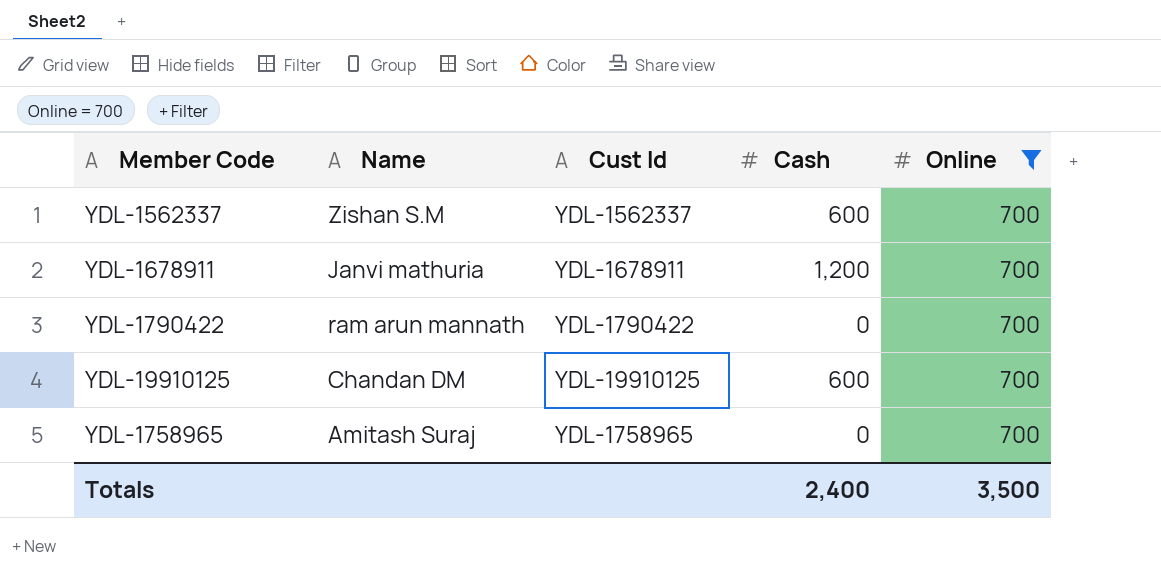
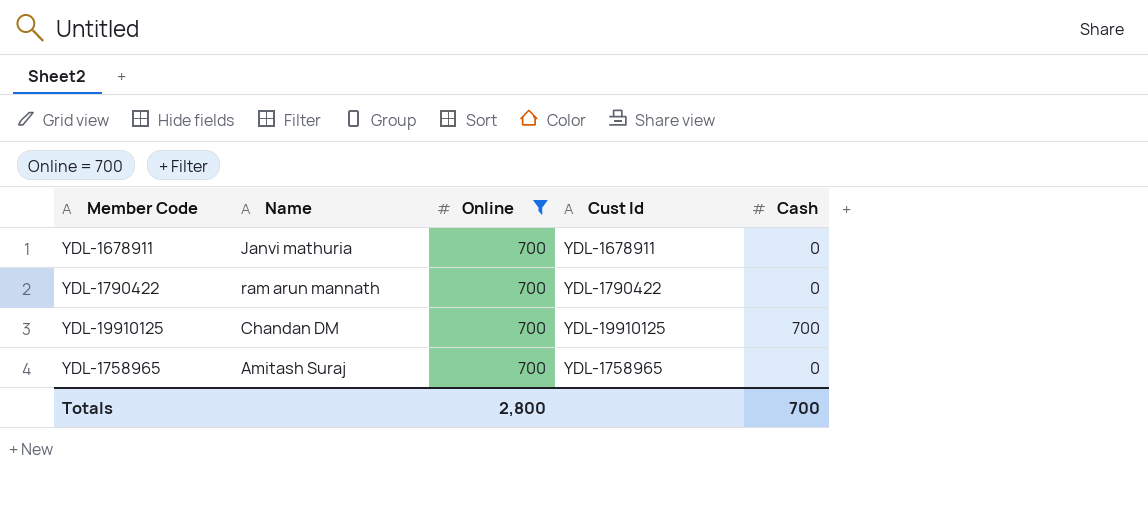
column Online | position: 5 -> 3
row YDL-1562337: Zishan S.M | YDL-1562337 | 600 | 700 -> none
YDL-1678911 | Cash: 1,200 -> 0
YDL-19910125 | Cash: 600 -> 700
Totals | Online: 3,500 -> 2,800
Totals | Cash: 2,400 -> 700

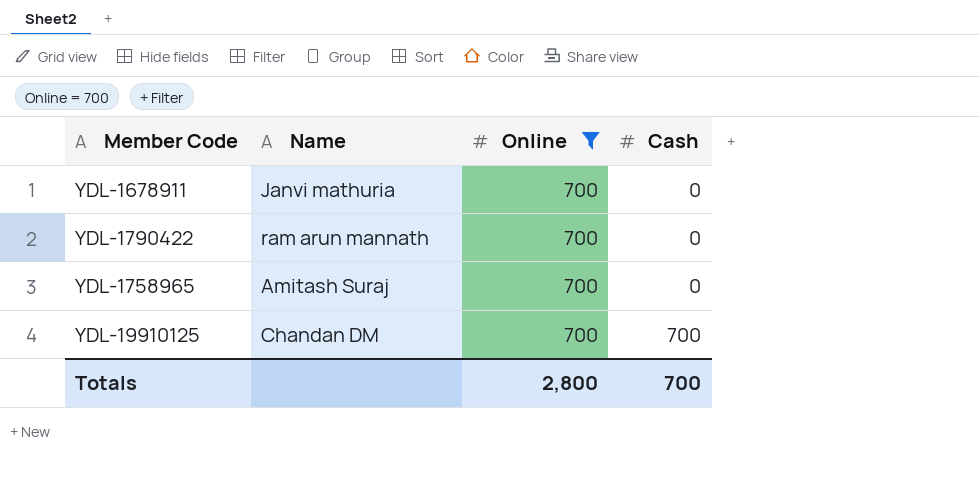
row order: none -> Cash ascending
column Cust Id | position: 4 -> none

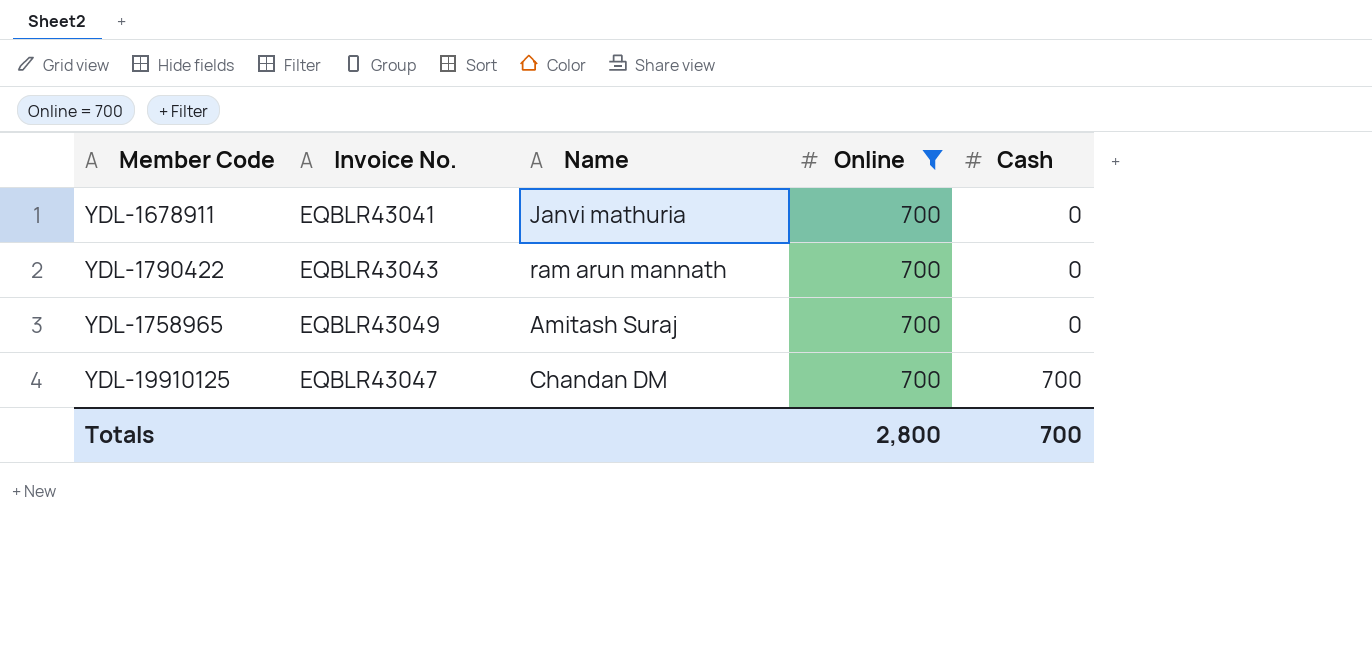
column Invoice No. | position: none -> 2

